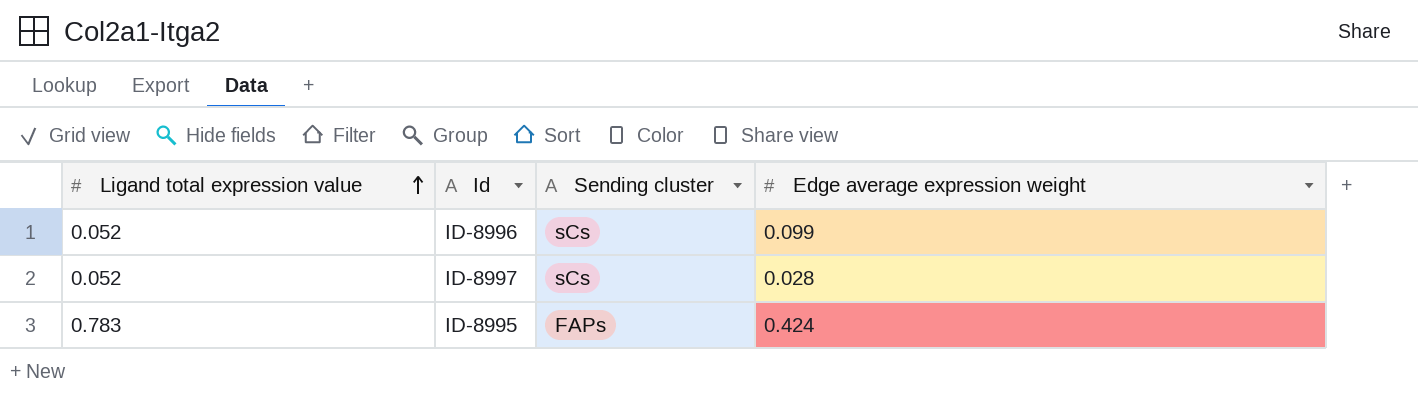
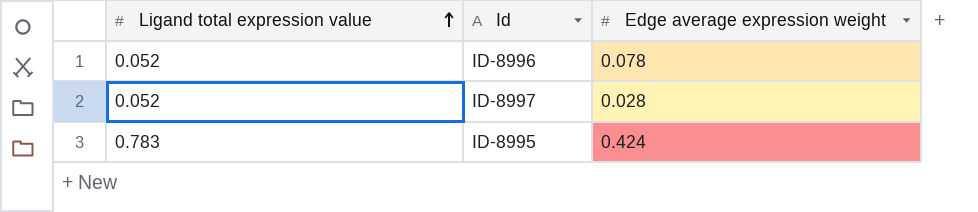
column Sending cluster | position: 3 -> none
ID-8996 | Edge average expression weight: 0.099 -> 0.078

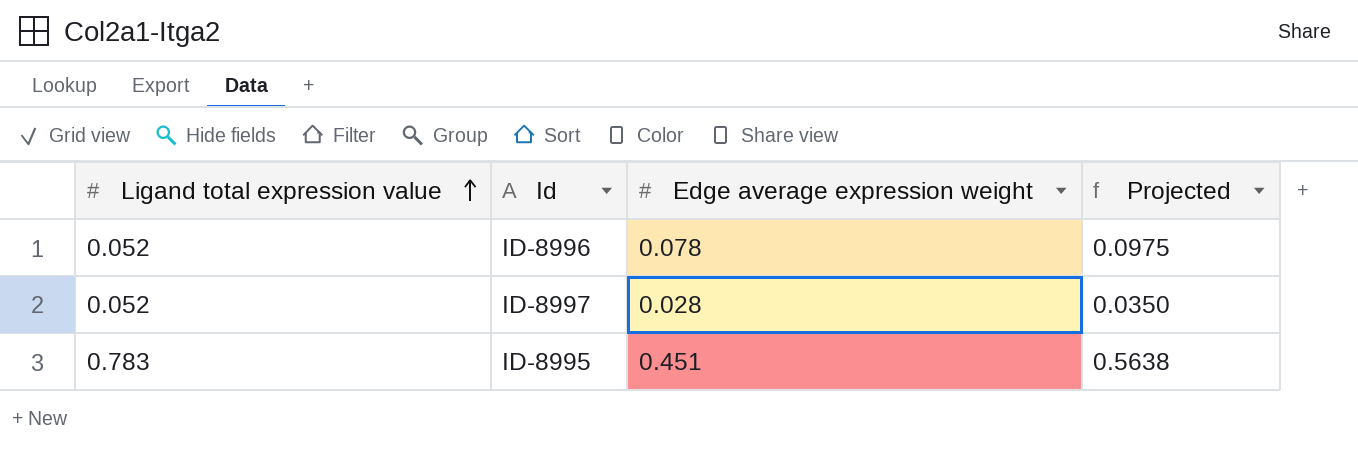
column Projected | formula: none -> [Edge average expression weight] * 1.25
ID-8995 | Edge average expression weight: 0.424 -> 0.451

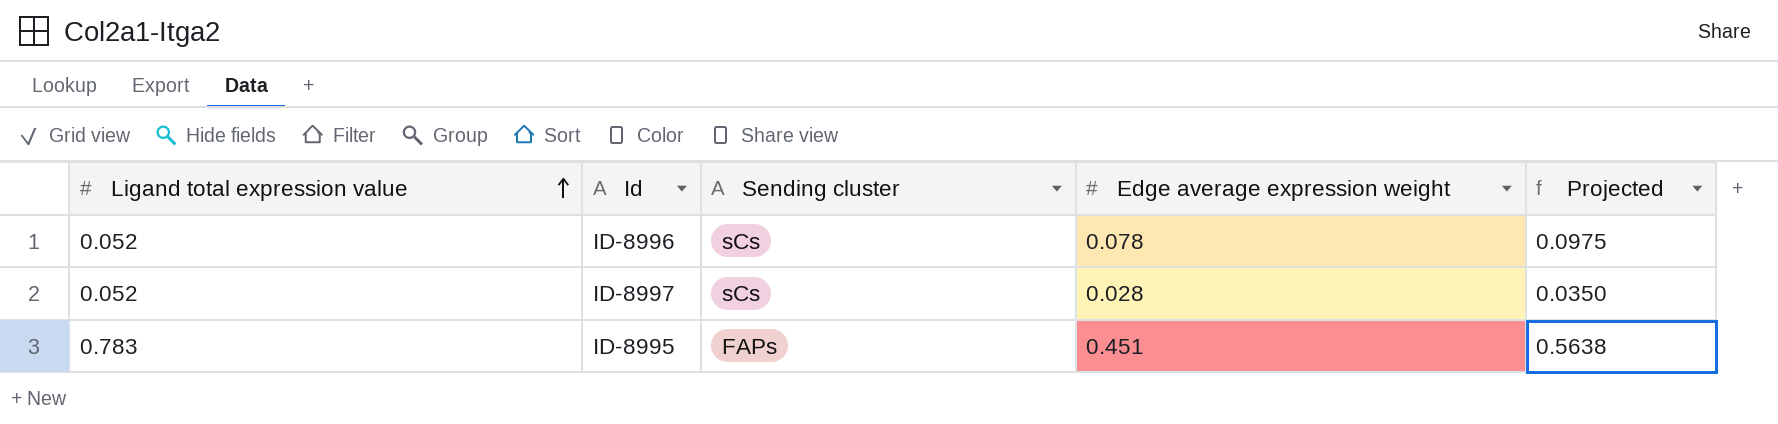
column Sending cluster | position: none -> 3

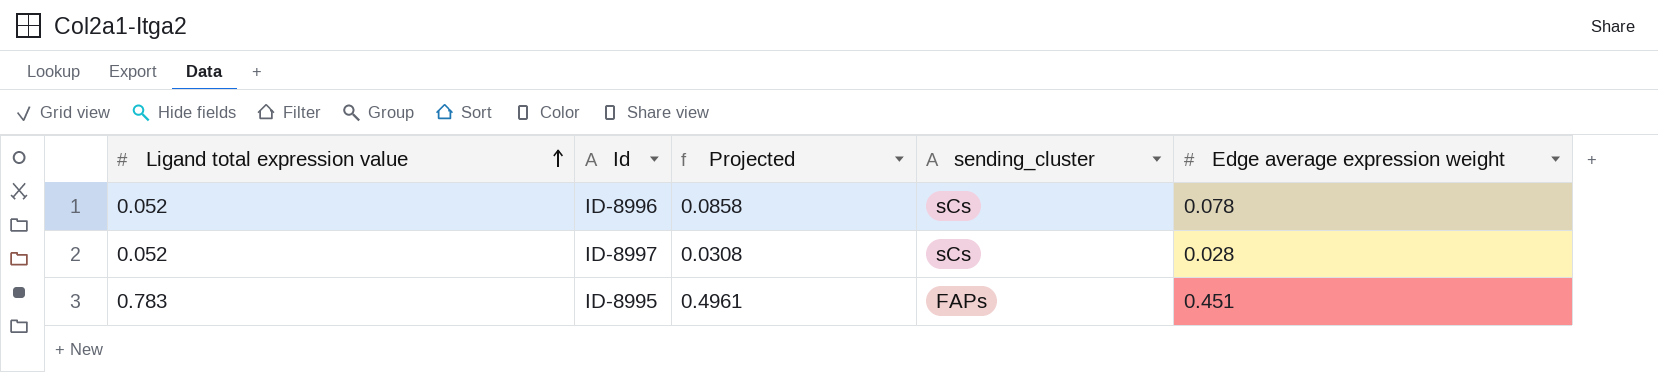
column Projected | formula: [Edge average expression weight] * 1.25 -> [Edge average expression weight] * 1.1
column Projected | position: 5 -> 3
column name: Sending cluster -> sending_cluster

